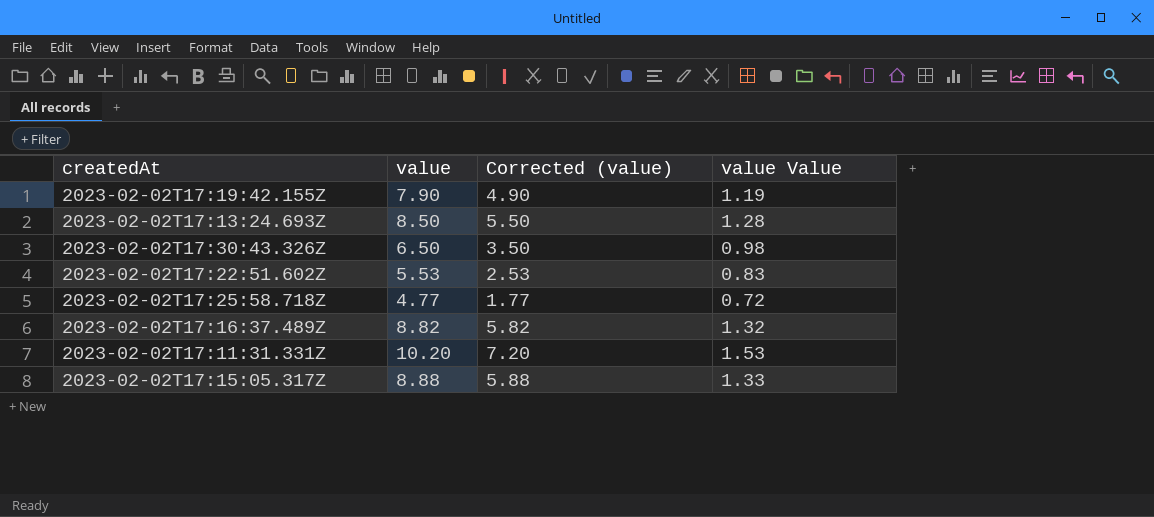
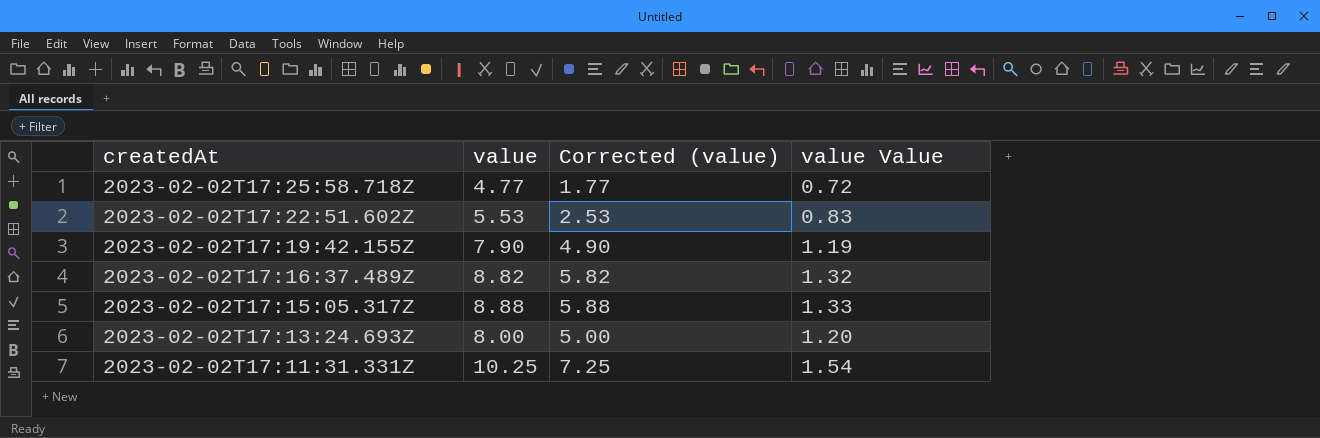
row order: none -> createdAt descending
row 2023-02-02T17:30:43.326Z: 6.50 | 3.50 | 0.98 -> none
2023-02-02T17:13:24.693Z | value: 8.50 -> 8.00
2023-02-02T17:13:24.693Z | Corrected (value): 5.50 -> 5.00
2023-02-02T17:13:24.693Z | value Value: 1.28 -> 1.20
2023-02-02T17:11:31.331Z | value: 10.20 -> 10.25
2023-02-02T17:11:31.331Z | Corrected (value): 7.20 -> 7.25
2023-02-02T17:11:31.331Z | value Value: 1.53 -> 1.54

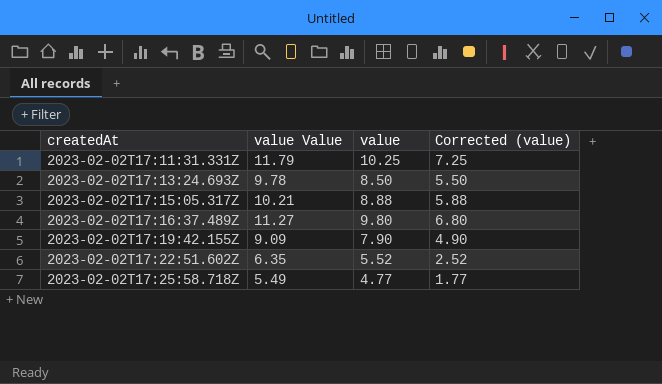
row order: createdAt descending -> createdAt ascending
column value Value | formula: [value] * 0.15 -> [value] * 1.15
column value Value | position: 4 -> 2
2023-02-02T17:13:24.693Z | value: 8.00 -> 8.50
2023-02-02T17:13:24.693Z | Corrected (value): 5.00 -> 5.50
2023-02-02T17:16:37.489Z | value: 8.82 -> 9.80
2023-02-02T17:16:37.489Z | Corrected (value): 5.82 -> 6.80
2023-02-02T17:22:51.602Z | value: 5.53 -> 5.52
2023-02-02T17:22:51.602Z | Corrected (value): 2.53 -> 2.52

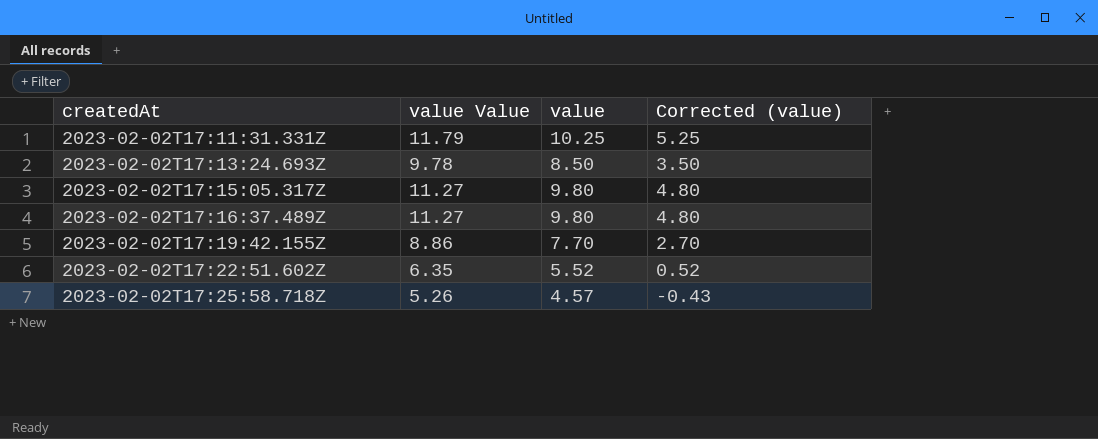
column Corrected (value) | formula: [value] - 3 -> [value] - 5
2023-02-02T17:15:05.317Z | value Value: 10.21 -> 11.27
2023-02-02T17:15:05.317Z | value: 8.88 -> 9.80
2023-02-02T17:19:42.155Z | value Value: 9.09 -> 8.86
2023-02-02T17:19:42.155Z | value: 7.90 -> 7.70
2023-02-02T17:25:58.718Z | value Value: 5.49 -> 5.26
2023-02-02T17:25:58.718Z | value: 4.77 -> 4.57

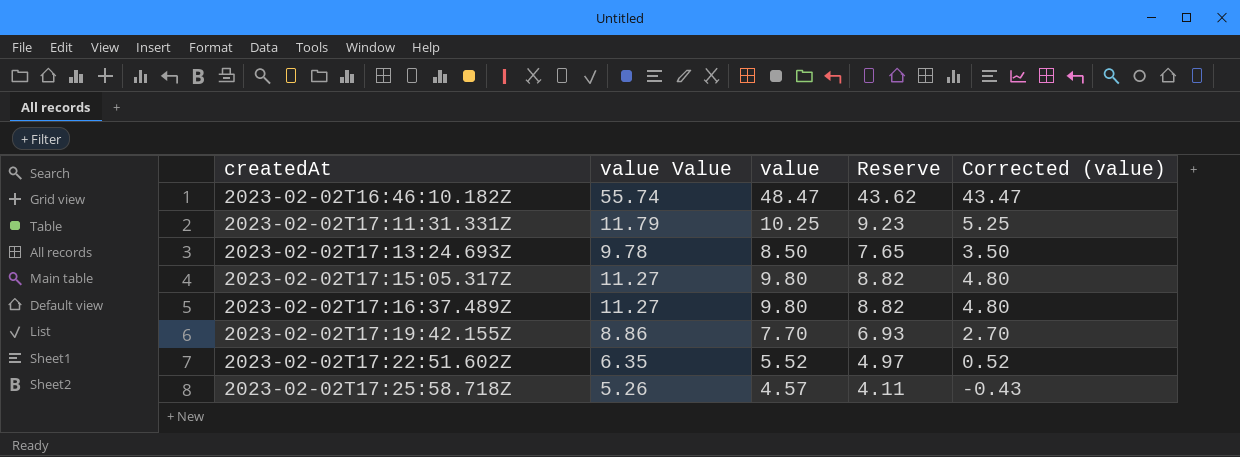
column Reserve | formula: none -> [value] * 0.9
row 2023-02-02T16:46:10.182Z: none -> 55.74 | 48.47 | 43.62 | 43.47

